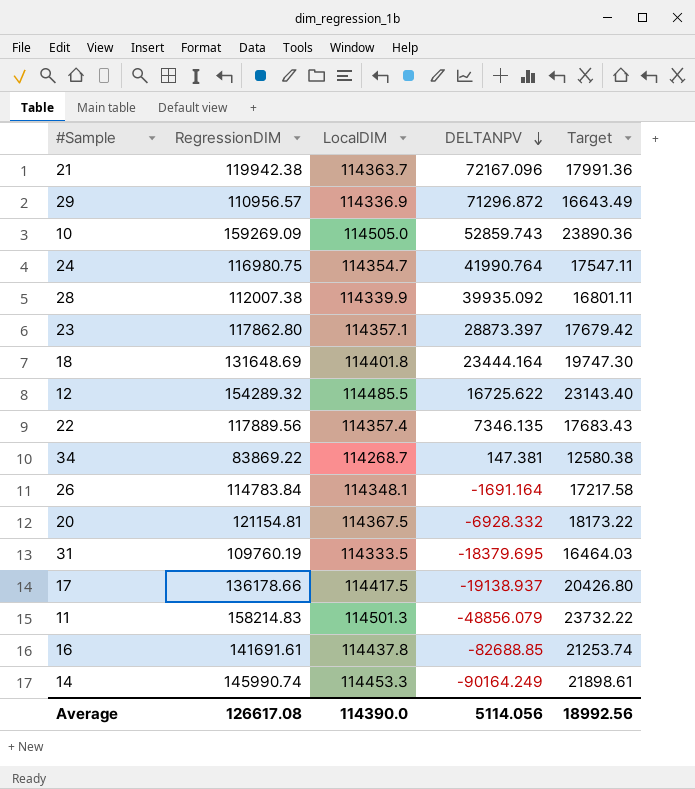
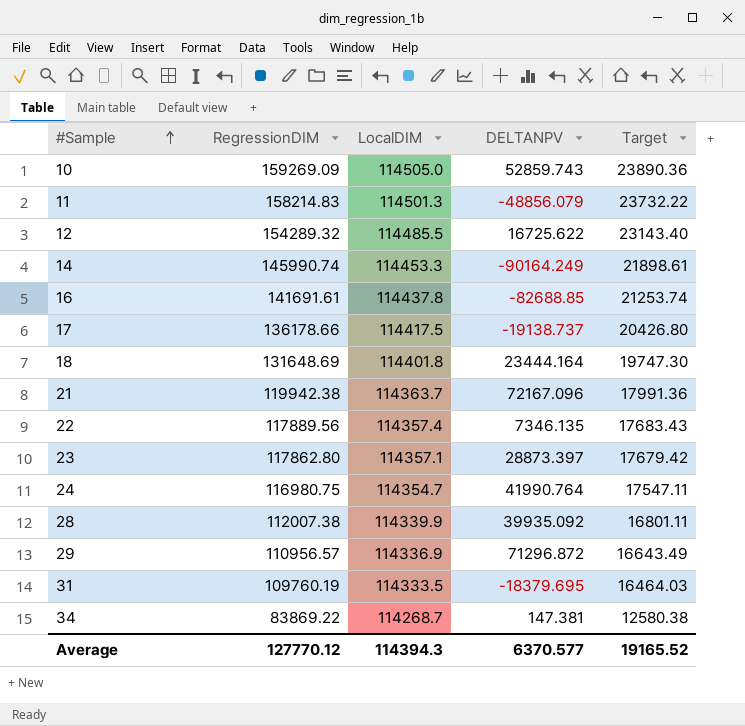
row order: DELTANPV descending -> #Sample ascending
row 26: 114783.84 | 114348.1 | -1691.164 | 17217.58 -> none
row 20: 121154.81 | 114367.5 | -6928.332 | 18173.22 -> none
17 | DELTANPV: -19138.937 -> -19138.737
Average | RegressionDIM: 126617.08 -> 127770.12
Average | LocalDIM: 114390.0 -> 114394.3
Average | DELTANPV: 5114.056 -> 6370.577
Average | Target: 18992.56 -> 19165.52

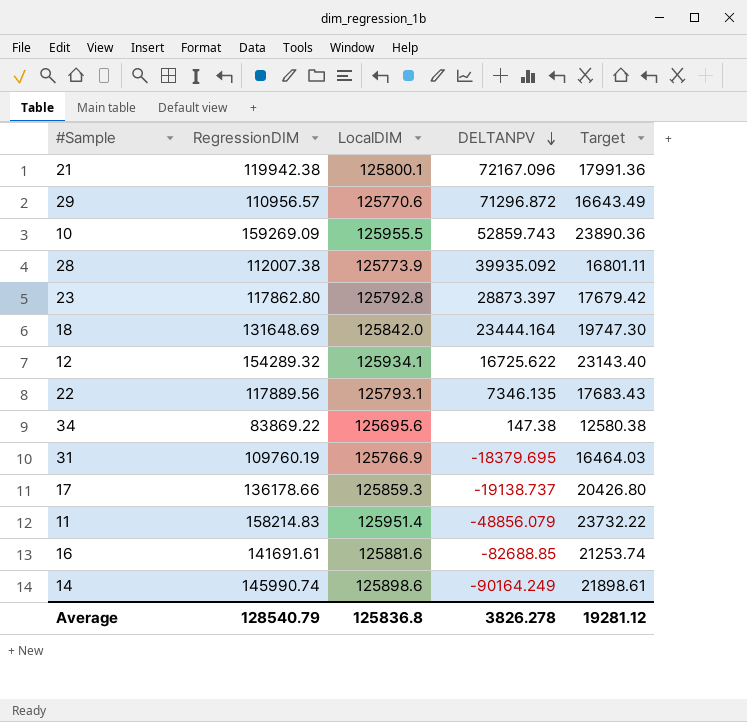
row order: #Sample ascending -> DELTANPV descending
row 24: 116980.75 | 114354.7 | 41990.764 | 17547.11 -> none
21 | LocalDIM: 114363.7 -> 125800.1
29 | LocalDIM: 114336.9 -> 125770.6
10 | LocalDIM: 114505.0 -> 125955.5
28 | LocalDIM: 114339.9 -> 125773.9
23 | LocalDIM: 114357.1 -> 125792.8
18 | LocalDIM: 114401.8 -> 125842.0
12 | LocalDIM: 114485.5 -> 125934.1
22 | LocalDIM: 114357.4 -> 125793.1
34 | LocalDIM: 114268.7 -> 125695.6
34 | DELTANPV: 147.381 -> 147.38
31 | LocalDIM: 114333.5 -> 125766.9
17 | LocalDIM: 114417.5 -> 125859.3
11 | LocalDIM: 114501.3 -> 125951.4
16 | LocalDIM: 114437.8 -> 125881.6
14 | LocalDIM: 114453.3 -> 125898.6
Average | RegressionDIM: 127770.12 -> 128540.79
Average | LocalDIM: 114394.3 -> 125836.8
Average | DELTANPV: 6370.577 -> 3826.278
Average | Target: 19165.52 -> 19281.12

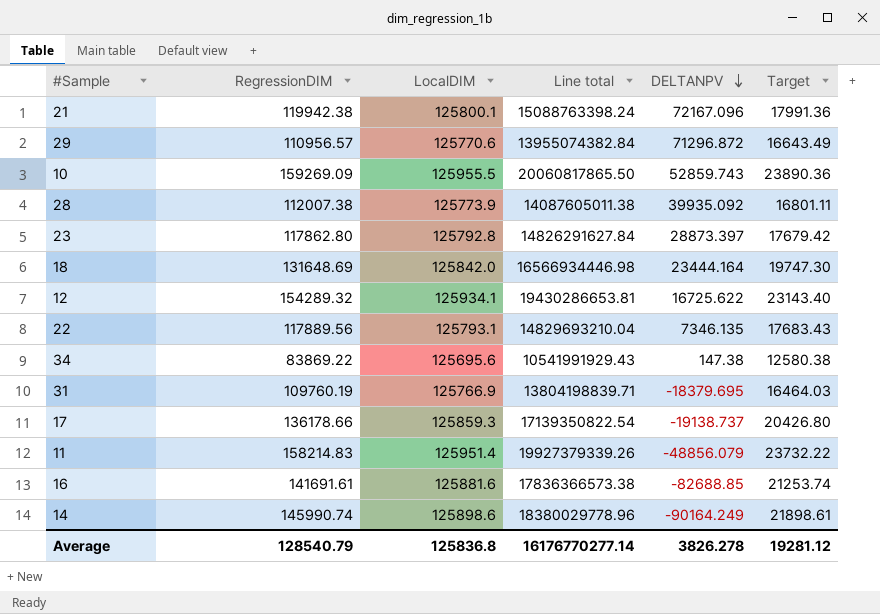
column Line total | formula: none -> [RegressionDIM] * [LocalDIM]

